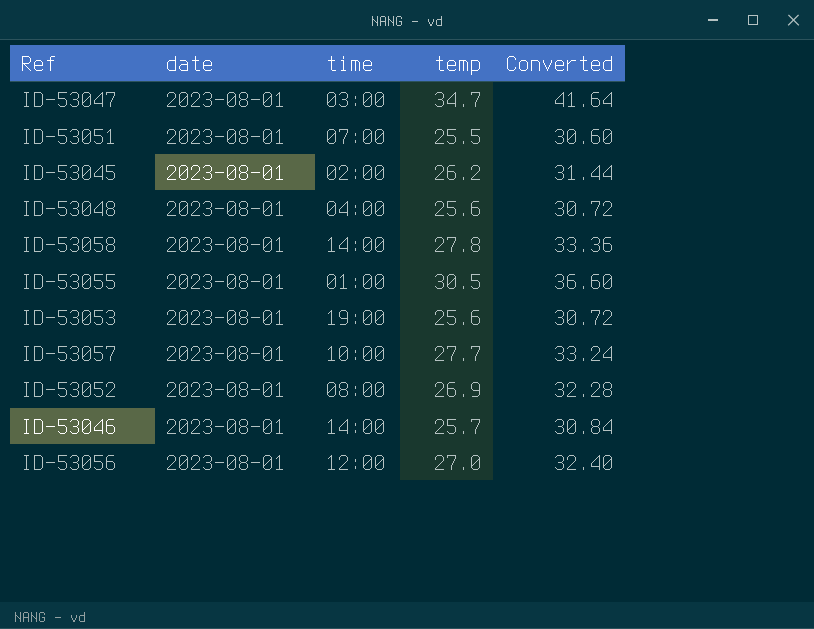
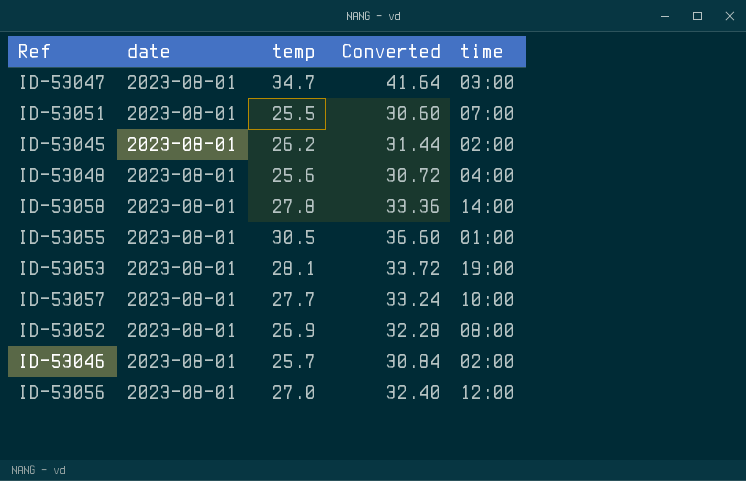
column time | position: 3 -> 5
ID-53053 | temp: 25.6 -> 28.1
ID-53053 | Converted: 30.72 -> 33.72
ID-53046 | time: 14:00 -> 02:00

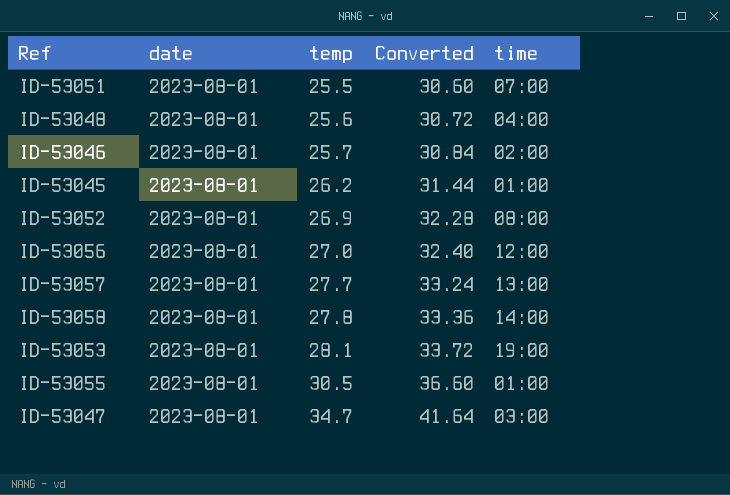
row order: none -> temp ascending
ID-53045 | time: 02:00 -> 01:00
ID-53057 | time: 10:00 -> 13:00

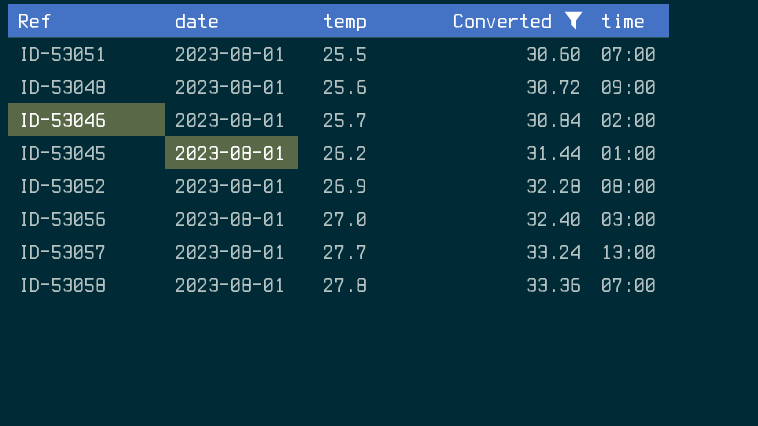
filter: none -> Converted <= 33.36
ID-53048 | time: 04:00 -> 09:00
ID-53056 | time: 12:00 -> 03:00
ID-53058 | time: 14:00 -> 07:00

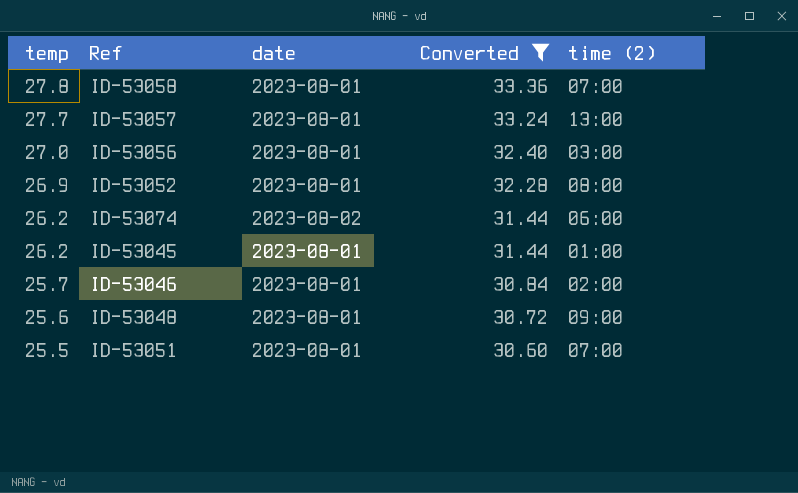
row order: temp ascending -> temp descending
column temp | position: 3 -> 1
column name: time -> time (2)
row ID-53074: none -> 26.2 | 2023-08-02 | 31.44 | 06:00

